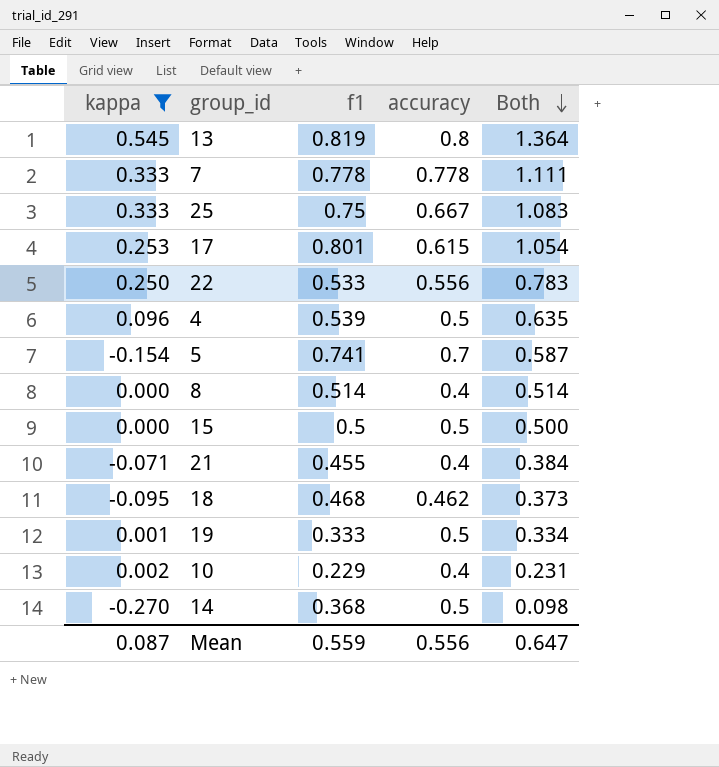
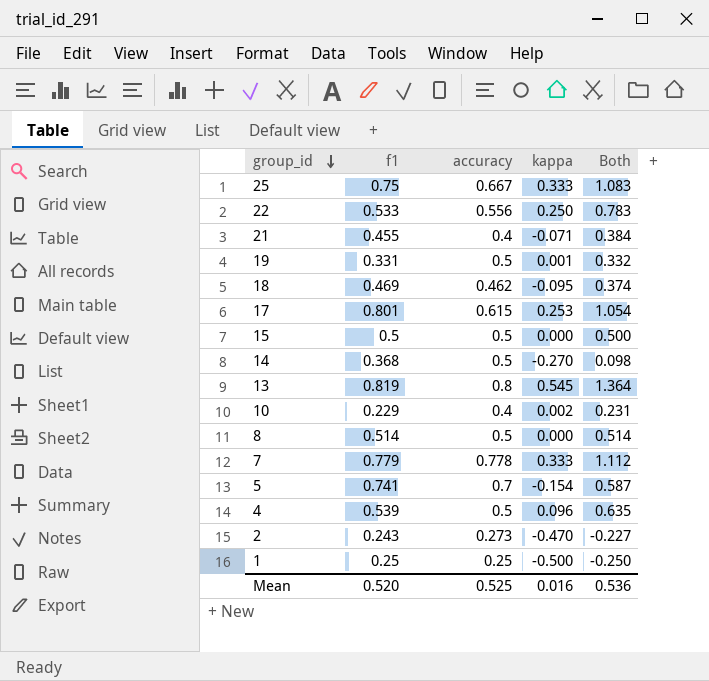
filter: kappa >= -0.270 -> none
row order: Both descending -> group_id descending
column kappa | position: 1 -> 4
19 | f1: 0.333 -> 0.331
19 | Both: 0.334 -> 0.332
18 | f1: 0.468 -> 0.469
18 | Both: 0.373 -> 0.374
8 | accuracy: 0.4 -> 0.5
7 | f1: 0.778 -> 0.779
7 | Both: 1.111 -> 1.112
Mean | f1: 0.559 -> 0.520
Mean | accuracy: 0.556 -> 0.525
Mean | kappa: 0.087 -> 0.016
Mean | Both: 0.647 -> 0.536

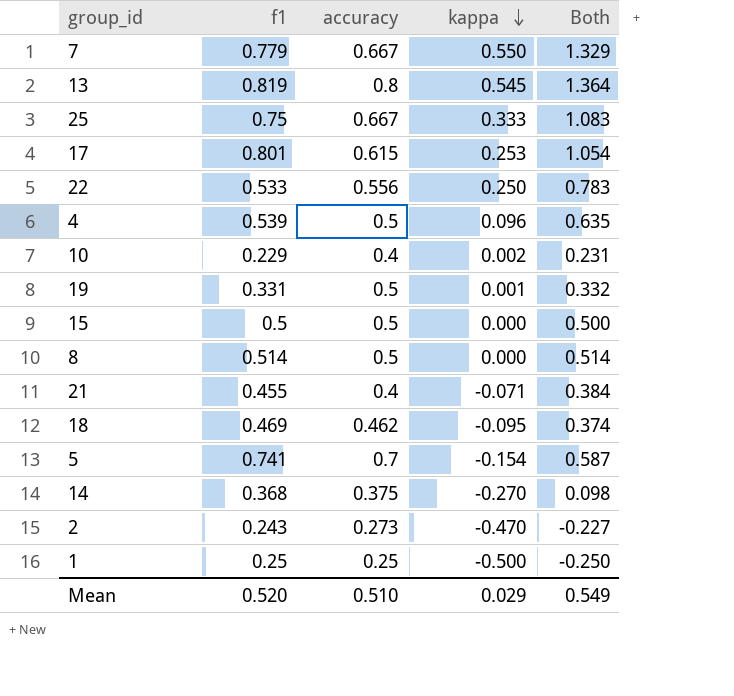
row order: group_id descending -> kappa descending
7 | accuracy: 0.778 -> 0.667
7 | kappa: 0.333 -> 0.550
7 | Both: 1.112 -> 1.329
14 | accuracy: 0.5 -> 0.375
Mean | accuracy: 0.525 -> 0.510
Mean | kappa: 0.016 -> 0.029
Mean | Both: 0.536 -> 0.549

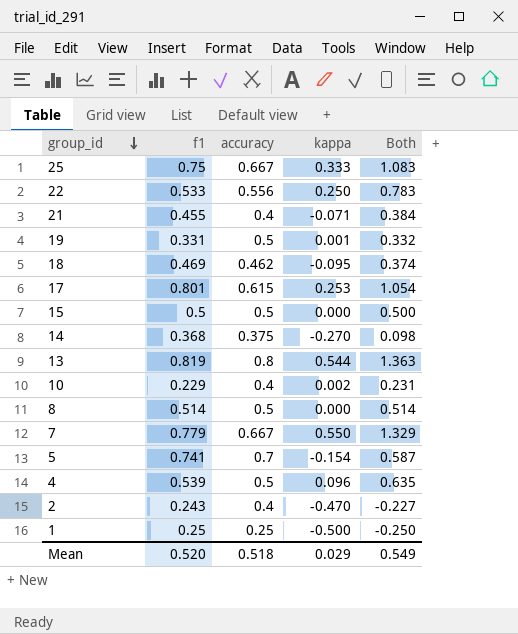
row order: kappa descending -> group_id descending
13 | kappa: 0.545 -> 0.544
13 | Both: 1.364 -> 1.363
2 | accuracy: 0.273 -> 0.4
Mean | accuracy: 0.510 -> 0.518

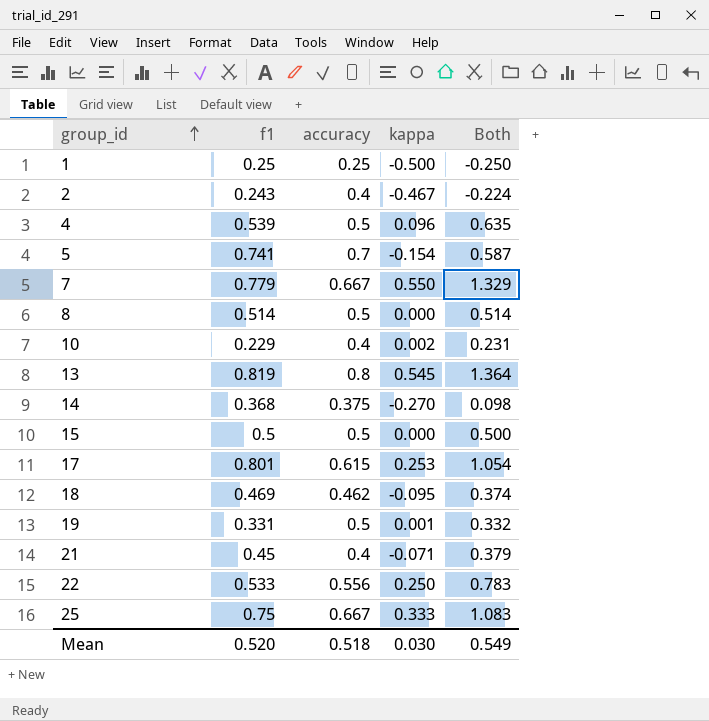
row order: group_id descending -> group_id ascending
2 | kappa: -0.470 -> -0.467
2 | Both: -0.227 -> -0.224
13 | kappa: 0.544 -> 0.545
13 | Both: 1.363 -> 1.364
21 | f1: 0.455 -> 0.45
21 | Both: 0.384 -> 0.379
Mean | kappa: 0.029 -> 0.030

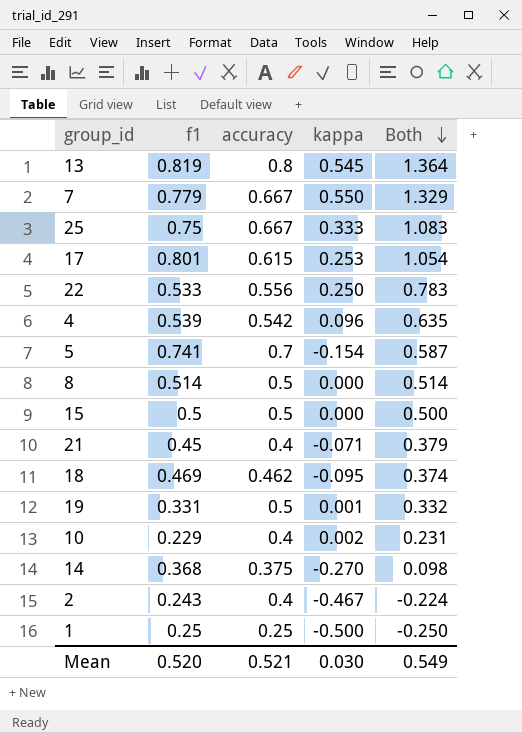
row order: group_id ascending -> Both descending
4 | accuracy: 0.5 -> 0.542
Mean | accuracy: 0.518 -> 0.521

